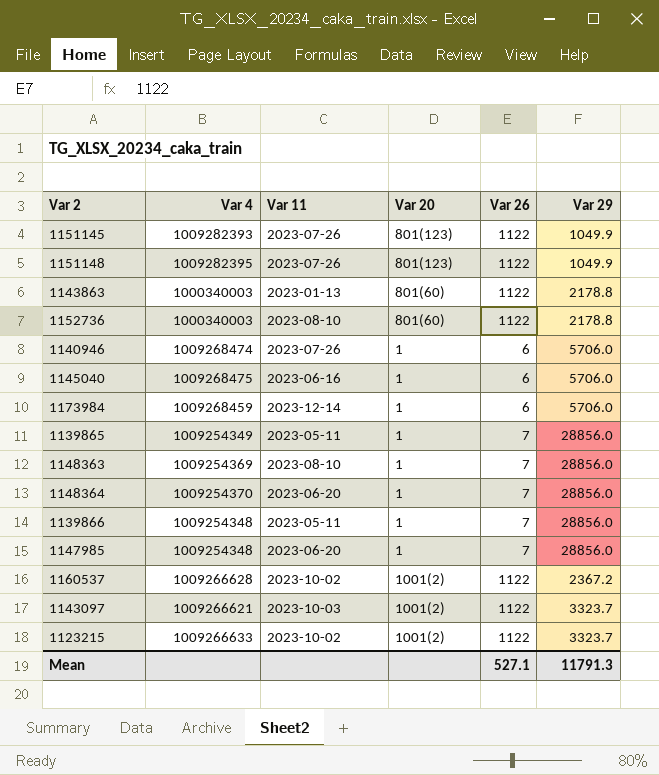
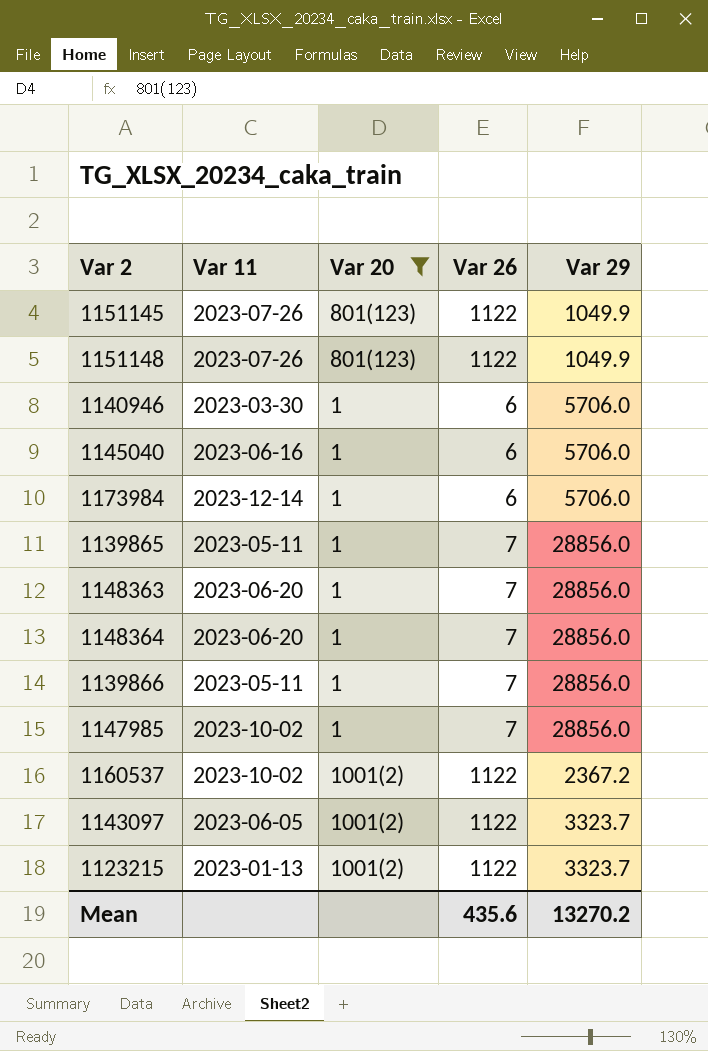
filter: none -> Var 20 != 801(60)
column Var 4 | position: 2 -> none
1140946 | Var 11: 2023-07-26 -> 2023-03-30
1148363 | Var 11: 2023-08-10 -> 2023-06-20
1147985 | Var 11: 2023-06-20 -> 2023-10-02
1143097 | Var 11: 2023-10-03 -> 2023-06-05
1123215 | Var 11: 2023-10-02 -> 2023-01-13
Mean | Var 26: 527.1 -> 435.6
Mean | Var 29: 11791.3 -> 13270.2

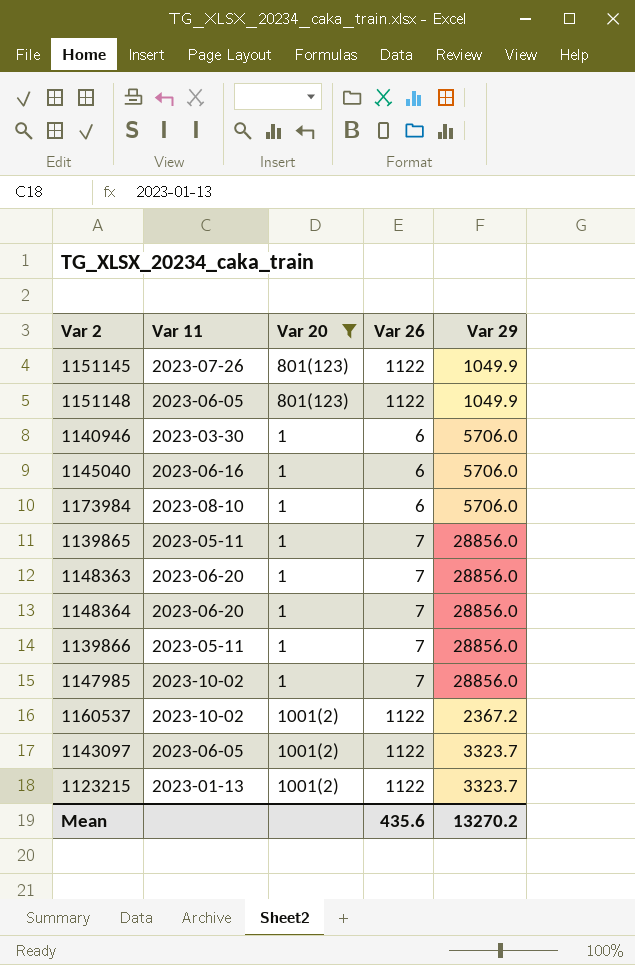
1151148 | Var 11: 2023-07-26 -> 2023-06-05
1173984 | Var 11: 2023-12-14 -> 2023-08-10

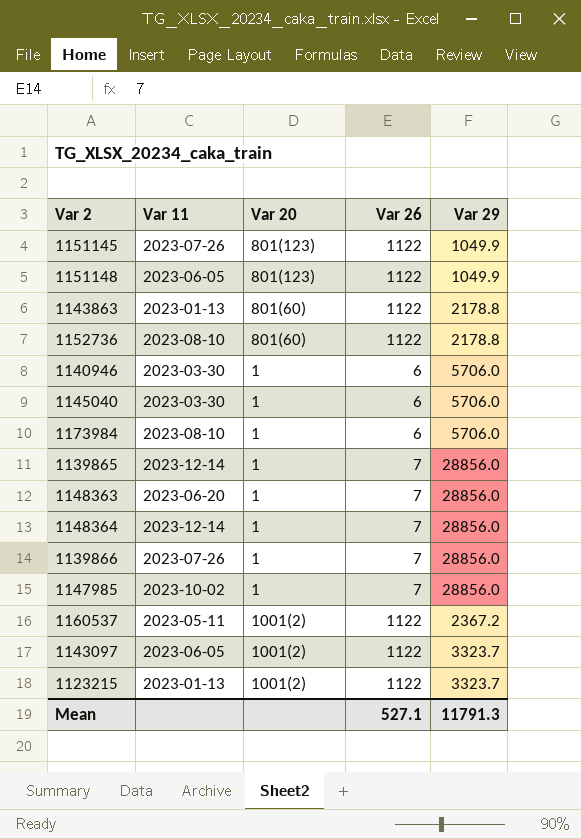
filter: Var 20 != 801(60) -> none
1145040 | Var 11: 2023-06-16 -> 2023-03-30
1139865 | Var 11: 2023-05-11 -> 2023-12-14
1148364 | Var 11: 2023-06-20 -> 2023-12-14
1139866 | Var 11: 2023-05-11 -> 2023-07-26
1160537 | Var 11: 2023-10-02 -> 2023-05-11
Mean | Var 26: 435.6 -> 527.1
Mean | Var 29: 13270.2 -> 11791.3

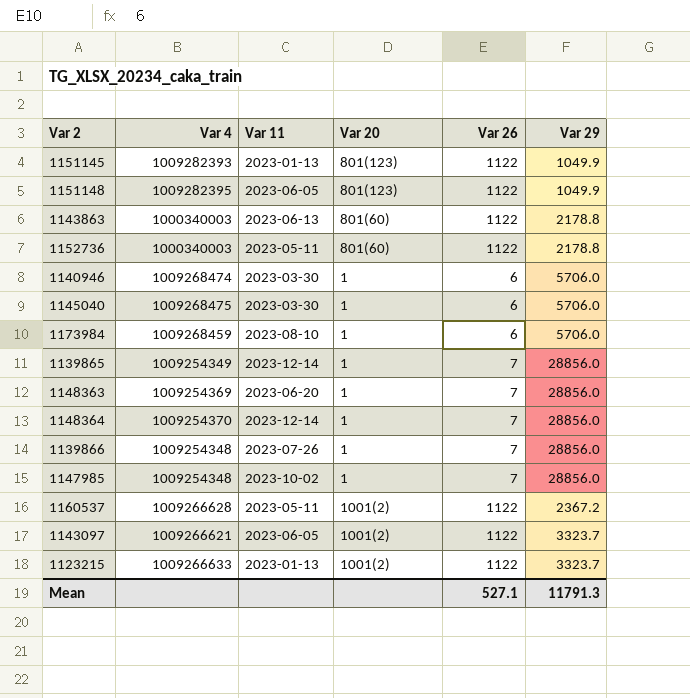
column Var 4 | position: none -> 2
1151145 | Var 11: 2023-07-26 -> 2023-01-13
1143863 | Var 11: 2023-01-13 -> 2023-06-13
1152736 | Var 11: 2023-08-10 -> 2023-05-11

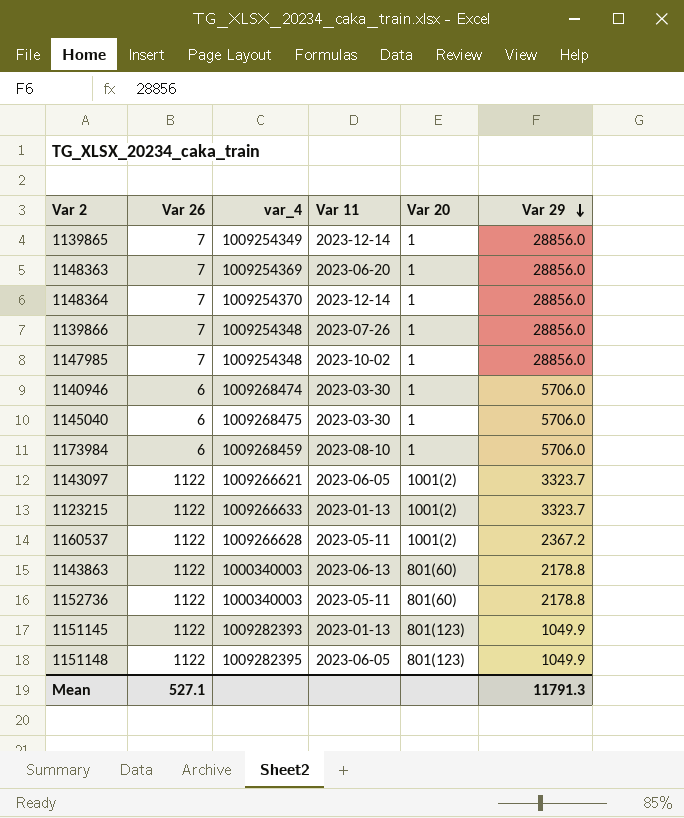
row order: none -> Var 29 descending
column Var 26 | position: 5 -> 2
column name: Var 4 -> var_4

